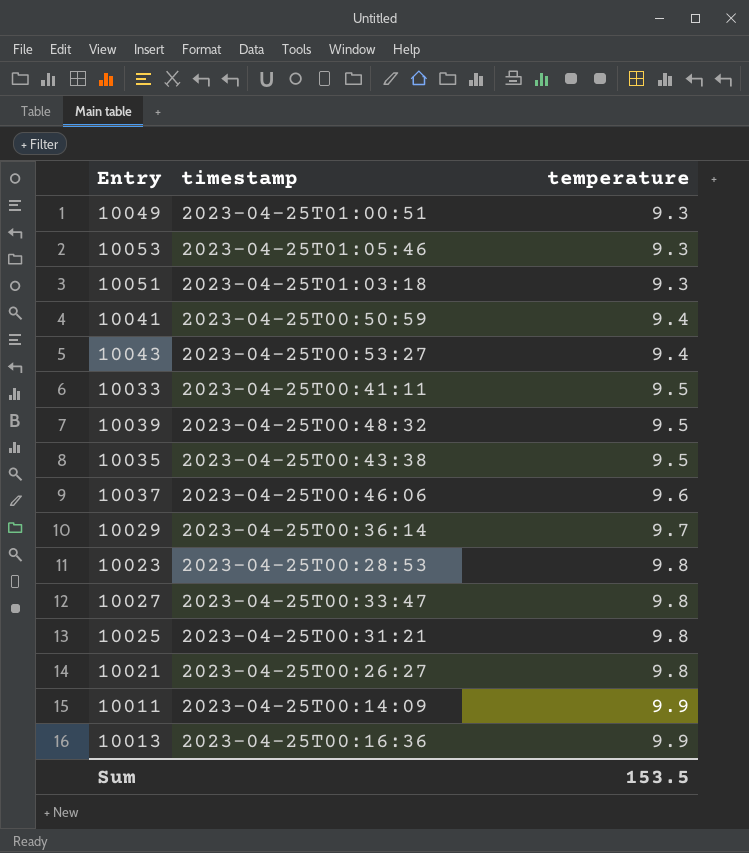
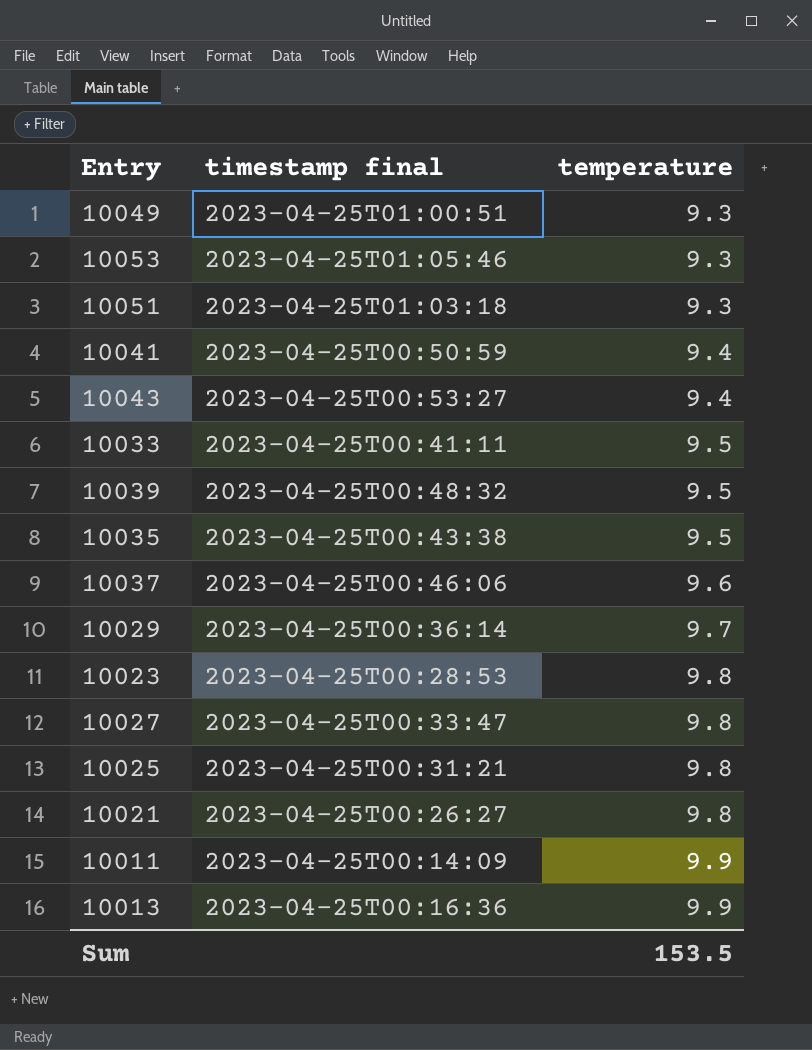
column name: timestamp -> timestamp final

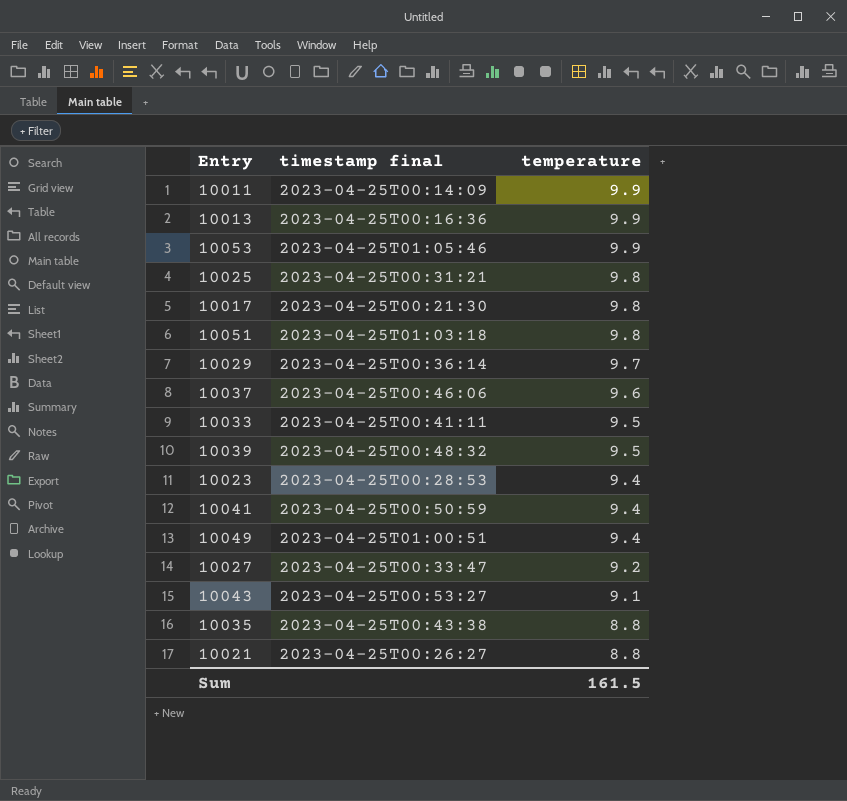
row order: temperature ascending -> temperature descending
10053 | temperature: 9.3 -> 9.9
row 10017: none -> 2023-04-25T00:21:30 | 9.8
10051 | temperature: 9.3 -> 9.8
10023 | temperature: 9.8 -> 9.4
10049 | temperature: 9.3 -> 9.4
10027 | temperature: 9.8 -> 9.2
10043 | temperature: 9.4 -> 9.1
10035 | temperature: 9.5 -> 8.8
10021 | temperature: 9.8 -> 8.8
Sum | temperature: 153.5 -> 161.5

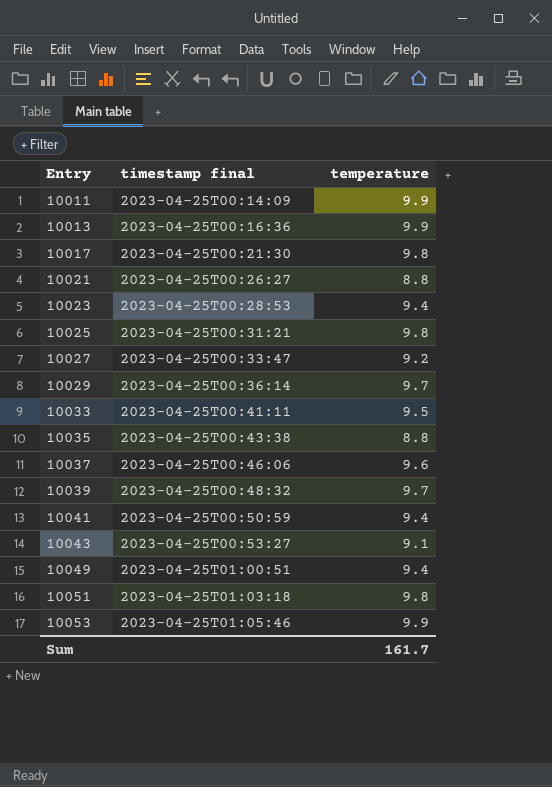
row order: temperature descending -> Entry ascending
10039 | temperature: 9.5 -> 9.7
Sum | temperature: 161.5 -> 161.7

